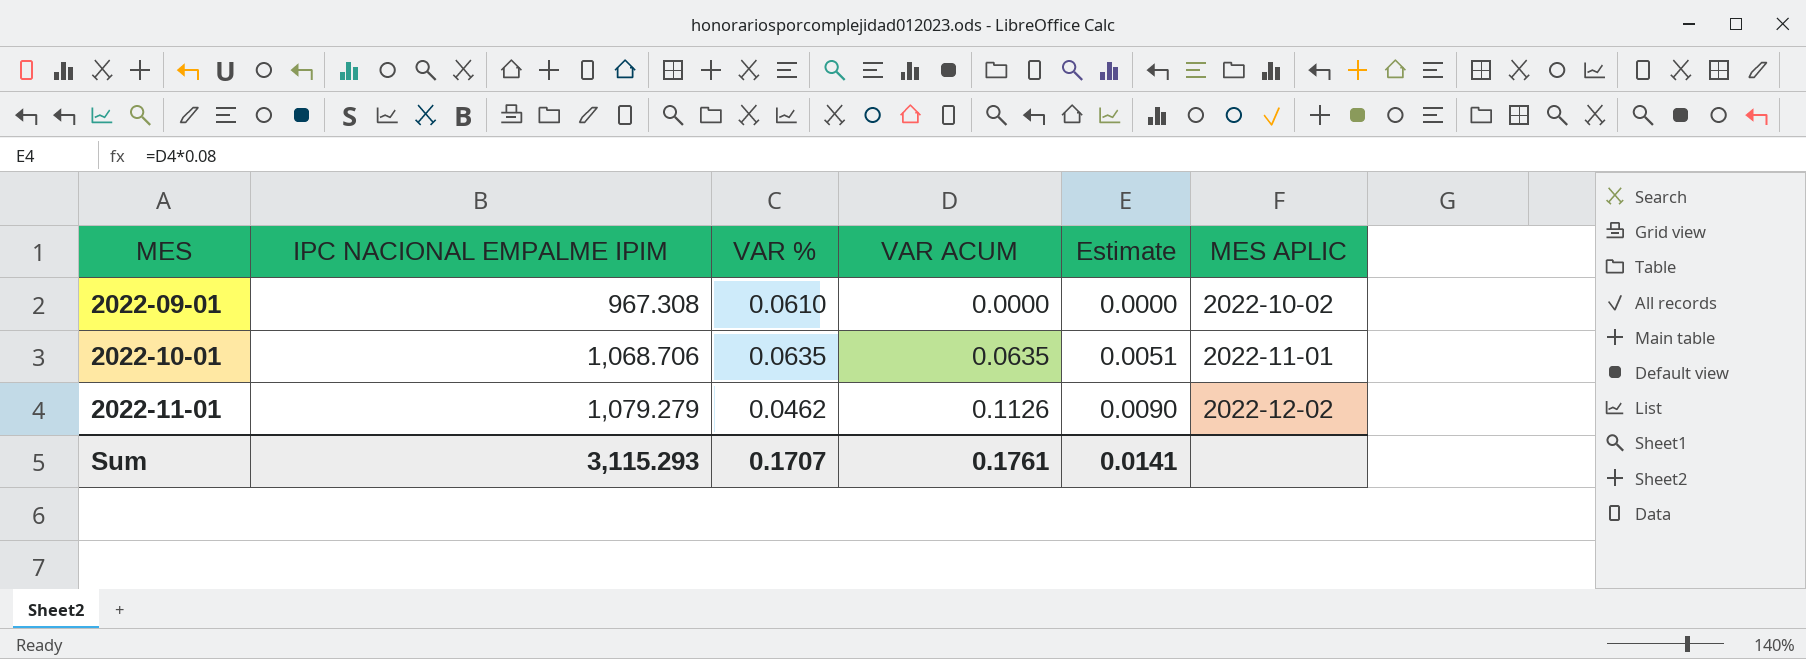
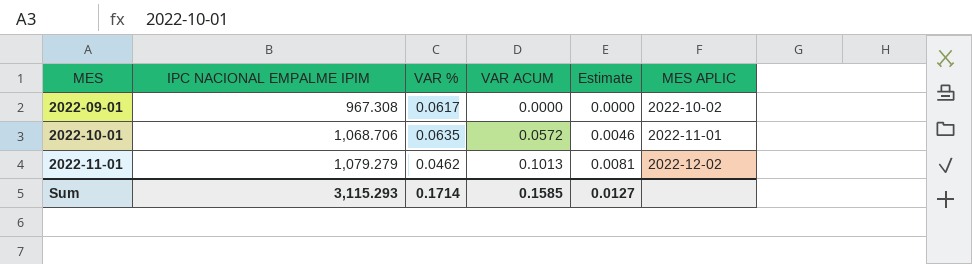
2022-09-01 | VAR %: 0.0610 -> 0.0617
2022-10-01 | VAR ACUM: 0.0635 -> 0.0572
2022-10-01 | Estimate: 0.0051 -> 0.0046
2022-11-01 | VAR ACUM: 0.1126 -> 0.1013
2022-11-01 | Estimate: 0.0090 -> 0.0081
Sum | VAR %: 0.1707 -> 0.1714
Sum | VAR ACUM: 0.1761 -> 0.1585
Sum | Estimate: 0.0141 -> 0.0127

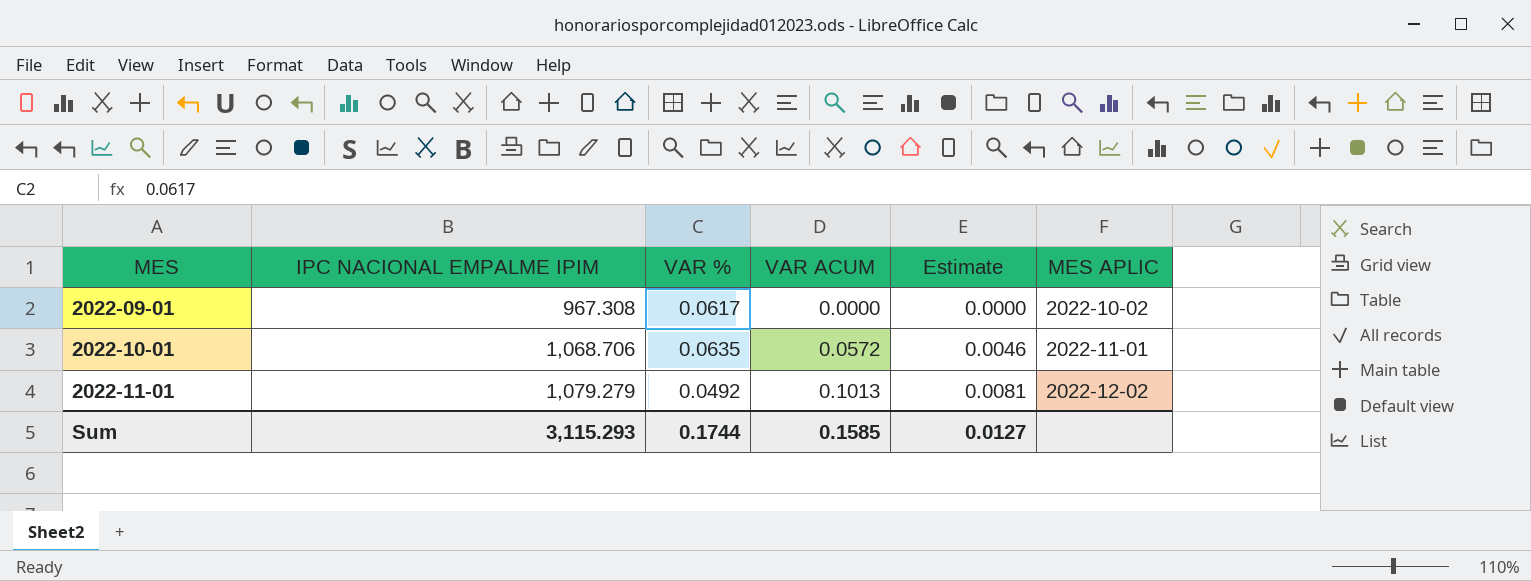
2022-11-01 | VAR %: 0.0462 -> 0.0492
Sum | VAR %: 0.1714 -> 0.1744

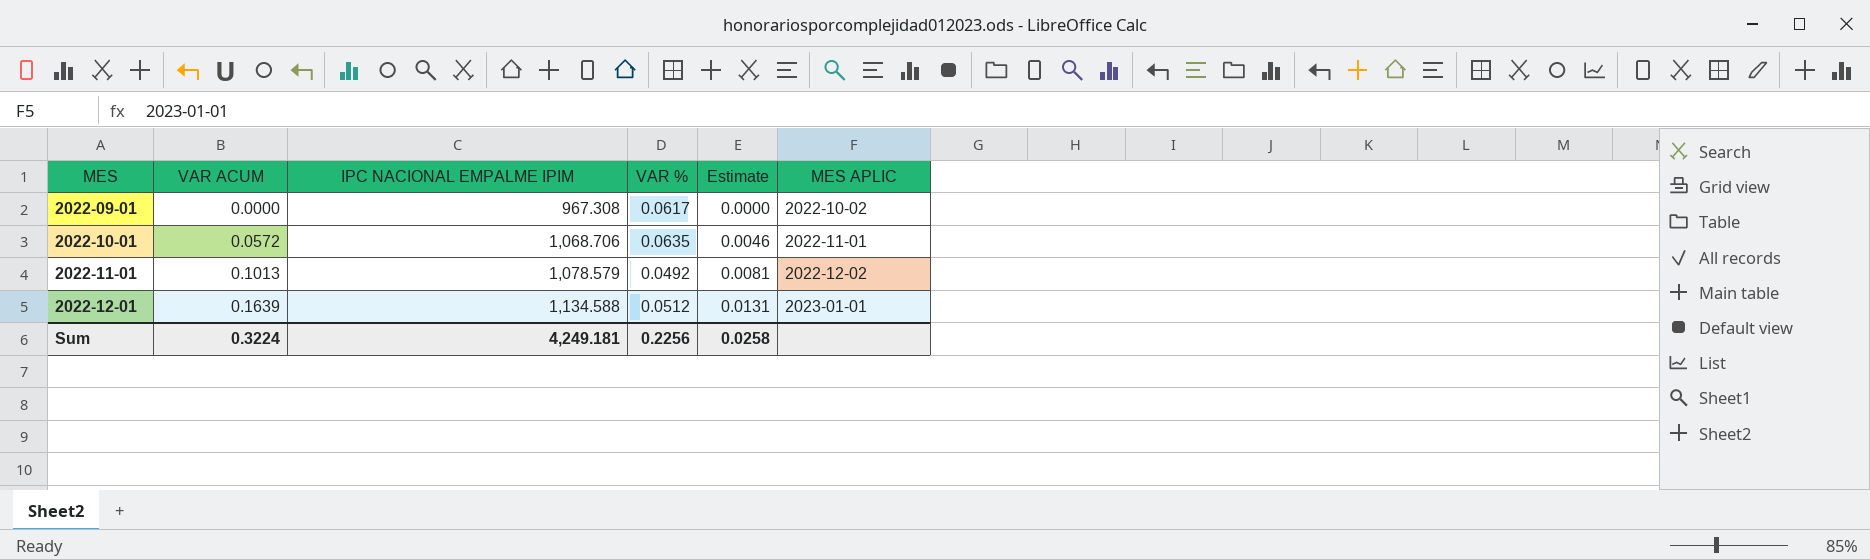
column VAR ACUM | position: 4 -> 2
2022-11-01 | IPC NACIONAL EMPALME IPIM: 1,079.279 -> 1,078.579
row 2022-12-01: none -> 0.1639 | 1,134.588 | 0.0512 | 0.0131 | 2023-01-01
Sum | VAR ACUM: 0.1585 -> 0.3224
Sum | IPC NACIONAL EMPALME IPIM: 3,115.293 -> 4,249.181
Sum | VAR %: 0.1744 -> 0.2256
Sum | Estimate: 0.0127 -> 0.0258

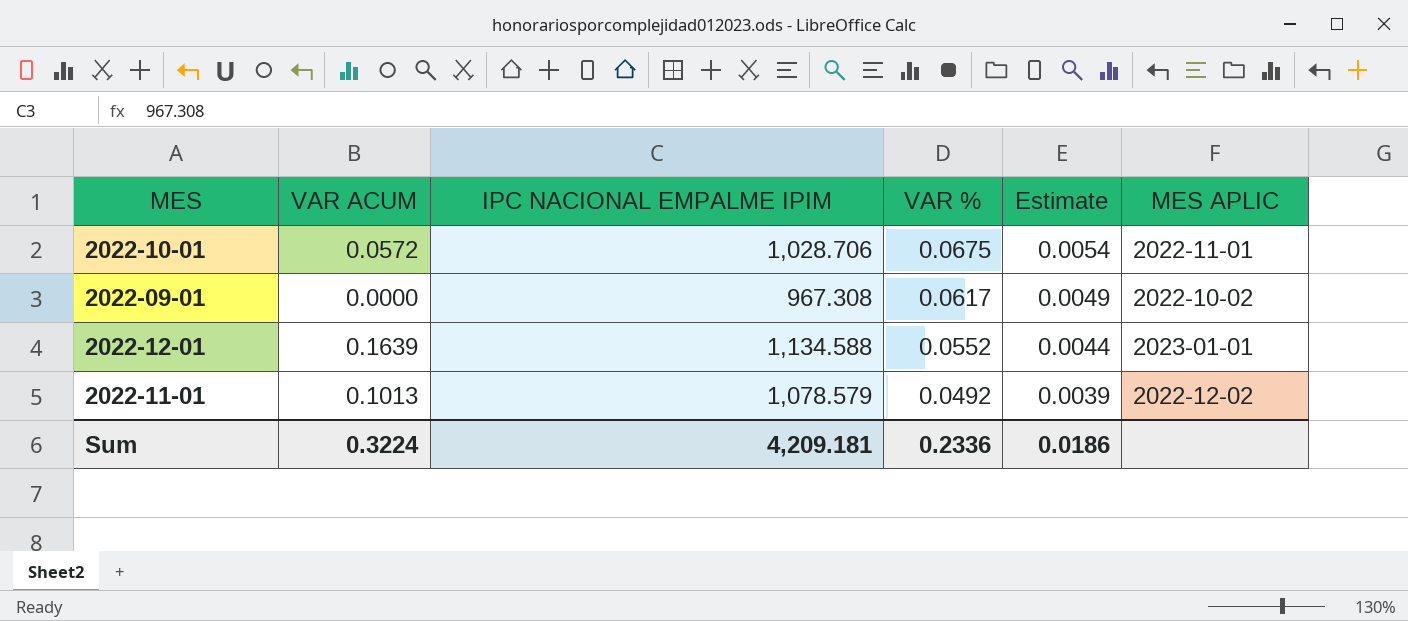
row order: MES ascending -> VAR % descending
column Estimate | formula: [VAR ACUM] * 0.08 -> [VAR %] * 0.08
2022-10-01 | IPC NACIONAL EMPALME IPIM: 1,068.706 -> 1,028.706
2022-10-01 | VAR %: 0.0635 -> 0.0675
2022-12-01 | VAR %: 0.0512 -> 0.0552
Sum | IPC NACIONAL EMPALME IPIM: 4,249.181 -> 4,209.181
Sum | VAR %: 0.2256 -> 0.2336
Sum | Estimate: 0.0258 -> 0.0186

